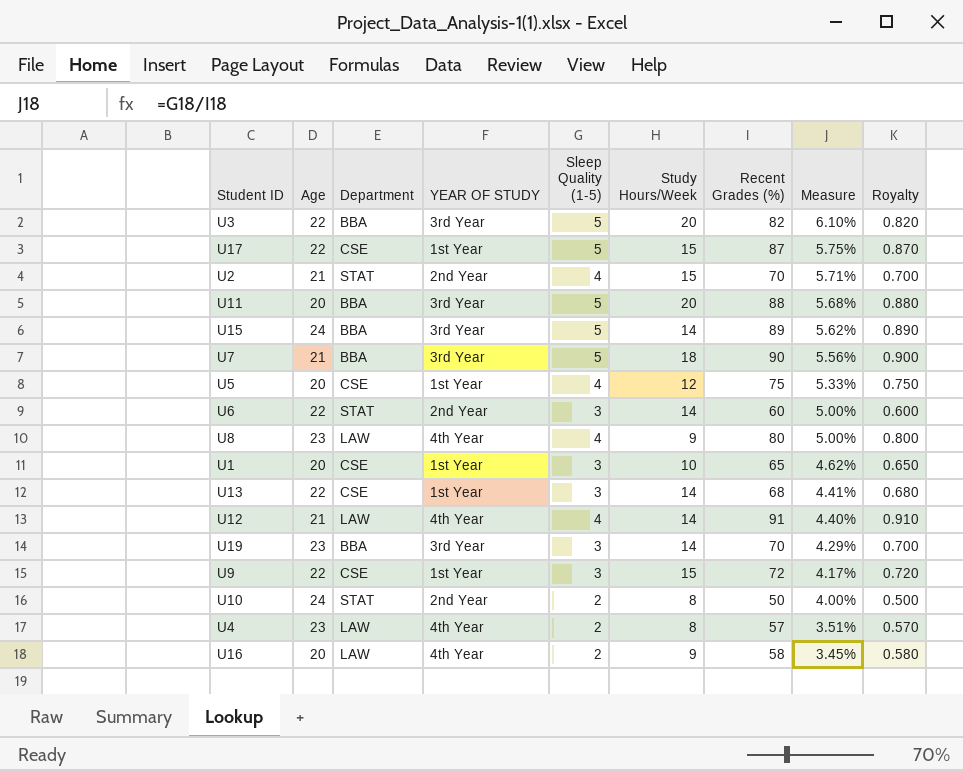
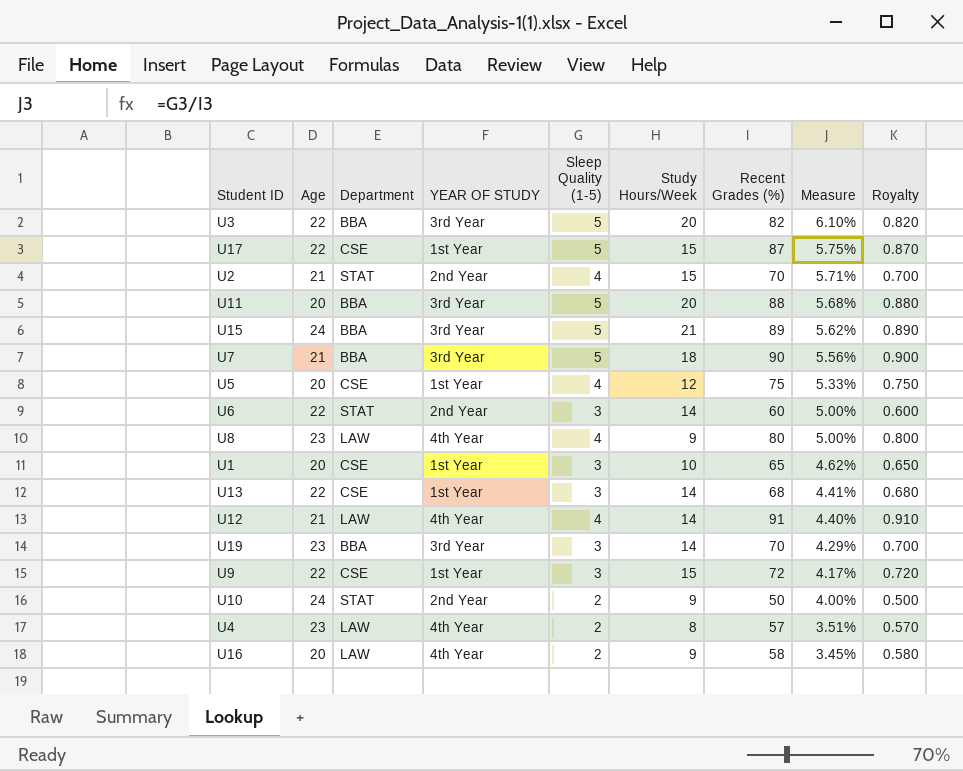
U15 | Study Hours/Week: 14 -> 21
U10 | Study Hours/Week: 8 -> 9

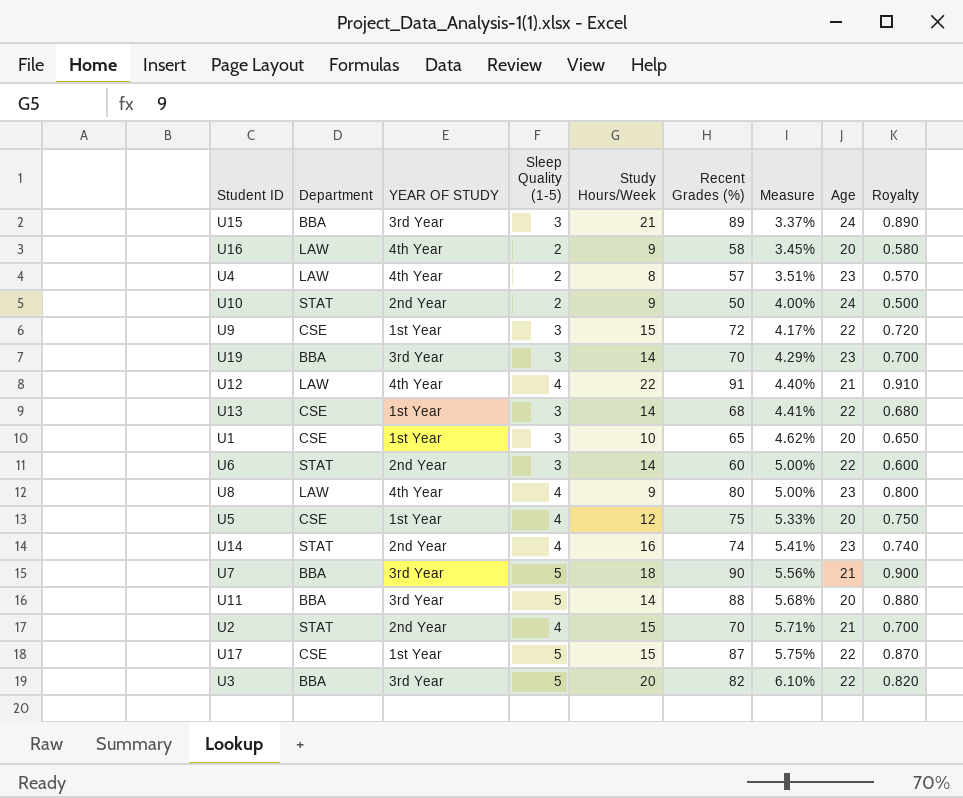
row order: Measure descending -> Measure ascending
column Age | position: 2 -> 8
U15 | Sleep Quality (1-5): 5 -> 3
U15 | Measure: 5.62% -> 3.37%
U12 | Study Hours/Week: 14 -> 22
row U14: none -> STAT | 2nd Year | 4 | 16 | 74 | 5.41% | 23 | 0.740
U11 | Study Hours/Week: 20 -> 14

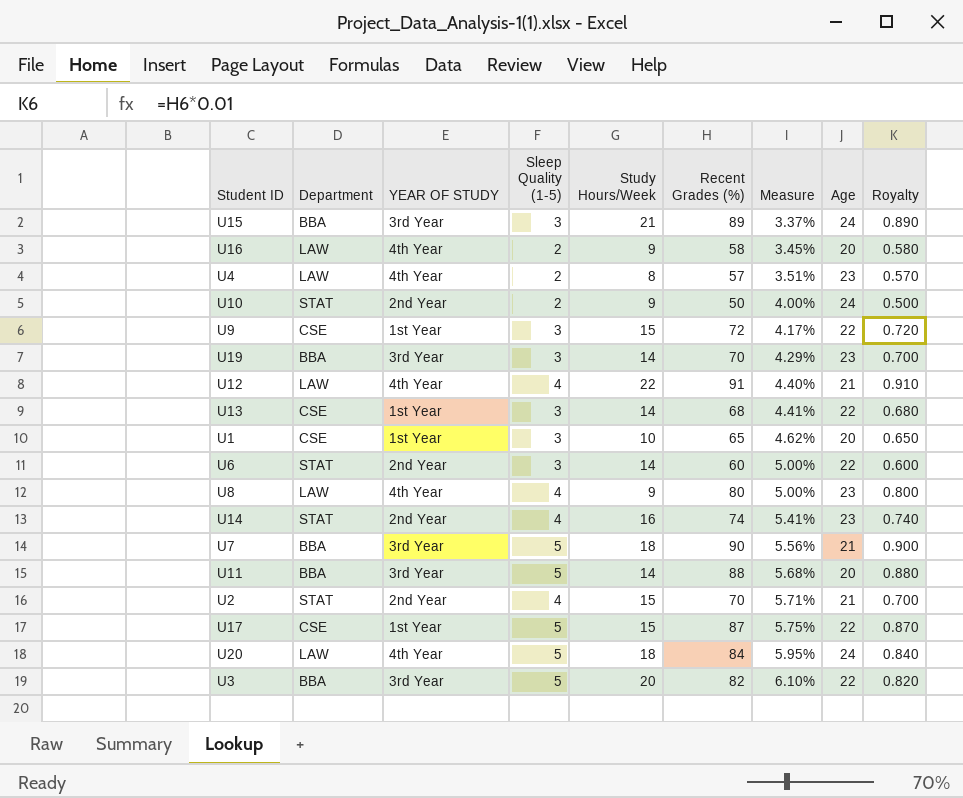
row U5: CSE | 1st Year | 4 | 12 | 75 | 5.33% | 20 | 0.750 -> none
row U20: none -> LAW | 4th Year | 5 | 18 | 84 | 5.95% | 24 | 0.840

